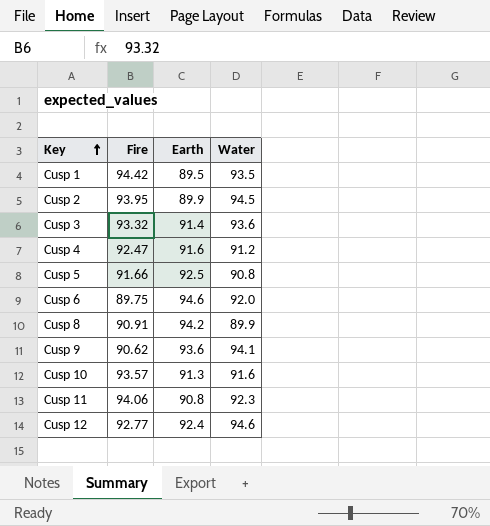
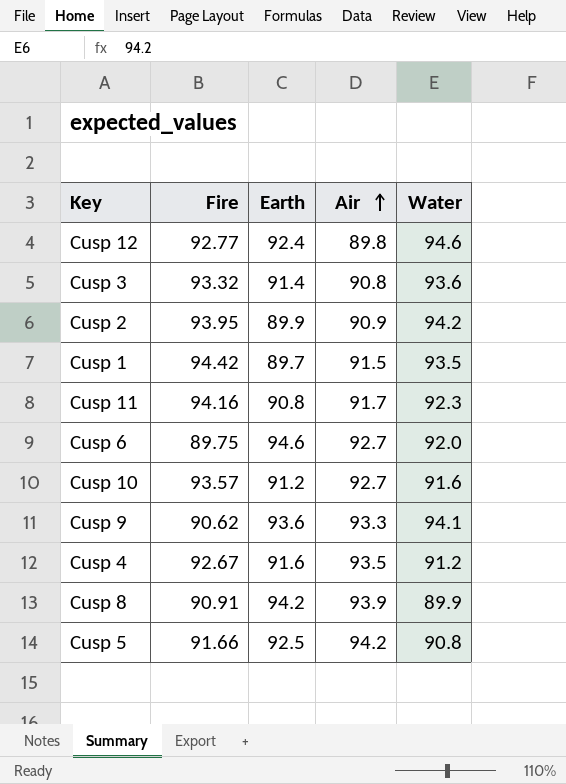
row order: Key ascending -> Air ascending
column Air | position: none -> 4
Cusp 2 | Water: 94.5 -> 94.2
Cusp 1 | Earth: 89.5 -> 89.7
Cusp 11 | Fire: 94.06 -> 94.16
Cusp 10 | Earth: 91.3 -> 91.2
Cusp 4 | Fire: 92.47 -> 92.67

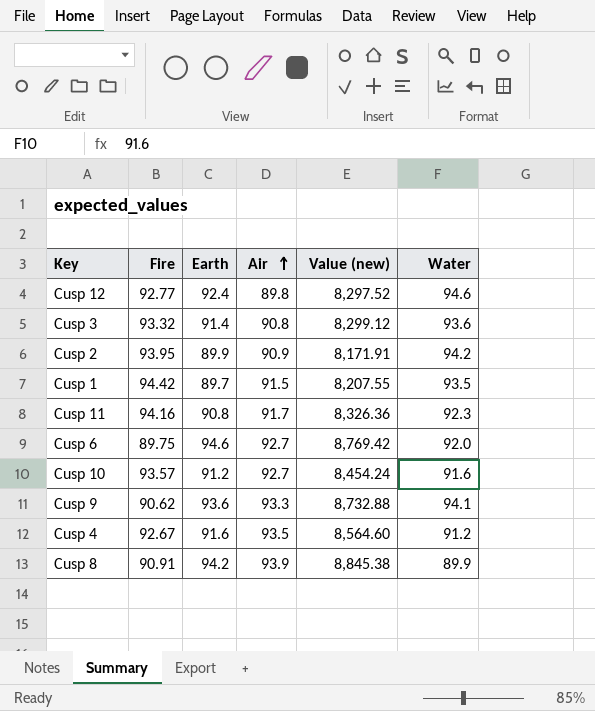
column Value (new) | formula: none -> [Earth] * [Air]
row Cusp 5: 91.66 | 92.5 | 94.2 | 90.8 -> none

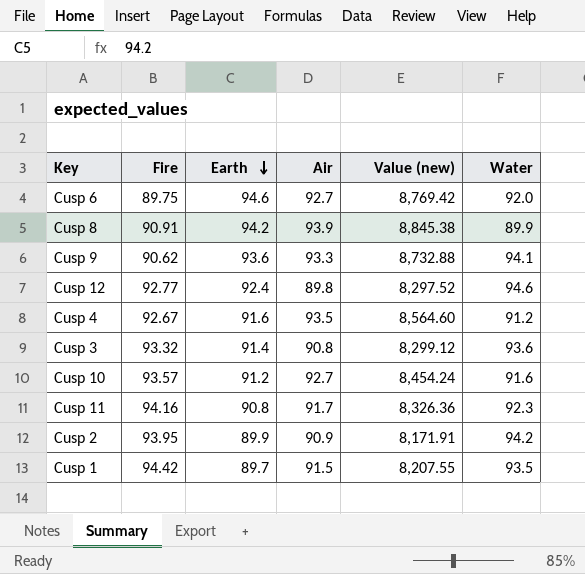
row order: Air ascending -> Earth descending

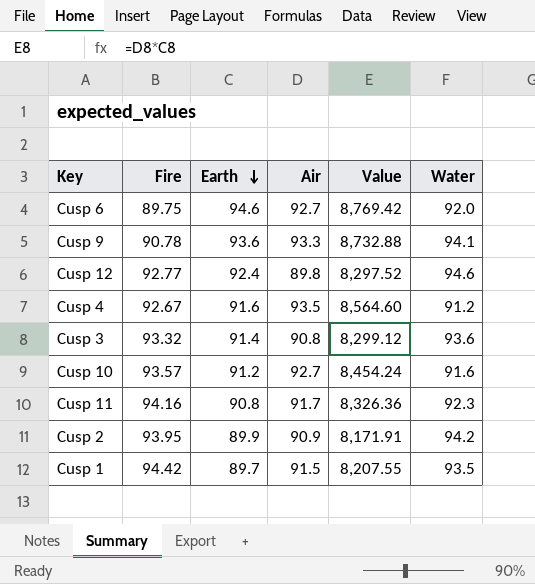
column name: Value (new) -> Value
row Cusp 8: 90.91 | 94.2 | 93.9 | 8,845.38 | 89.9 -> none
Cusp 9 | Fire: 90.62 -> 90.78

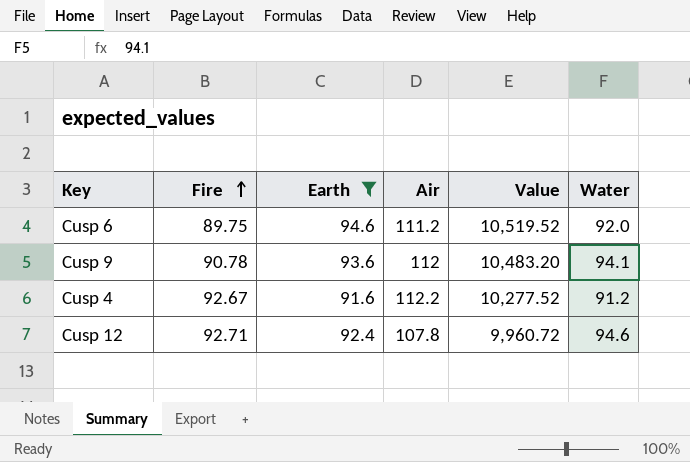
filter: none -> Earth >= 91.6
row order: Earth descending -> Fire ascending
Cusp 6 | Air: 92.7 -> 111.2
Cusp 6 | Value: 8,769.42 -> 10,519.52
Cusp 9 | Air: 93.3 -> 112
Cusp 9 | Value: 8,732.88 -> 10,483.20
Cusp 4 | Air: 93.5 -> 112.2
Cusp 4 | Value: 8,564.60 -> 10,277.52
Cusp 12 | Fire: 92.77 -> 92.71
Cusp 12 | Air: 89.8 -> 107.8
Cusp 12 | Value: 8,297.52 -> 9,960.72

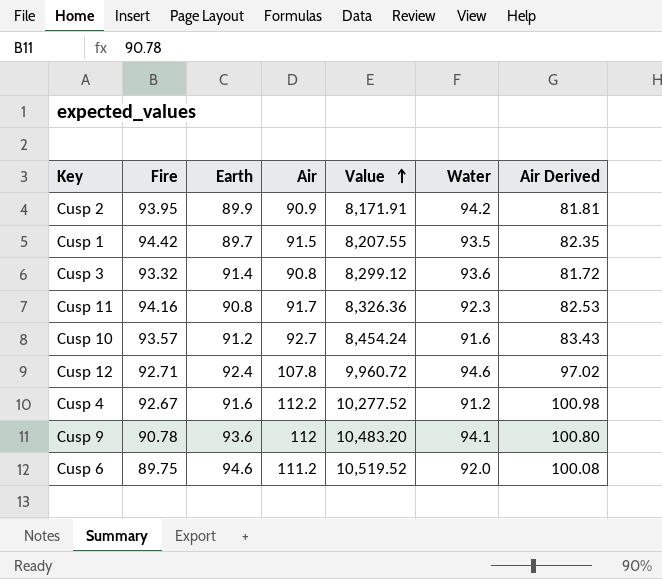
filter: Earth >= 91.6 -> none
row order: Fire ascending -> Value ascending
column Air Derived | formula: none -> [Air] * 0.9

